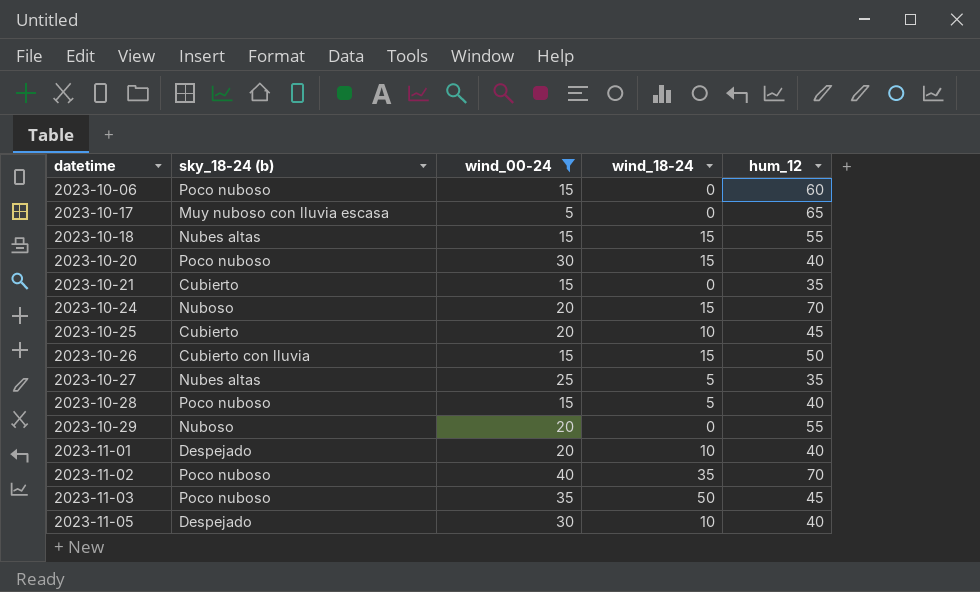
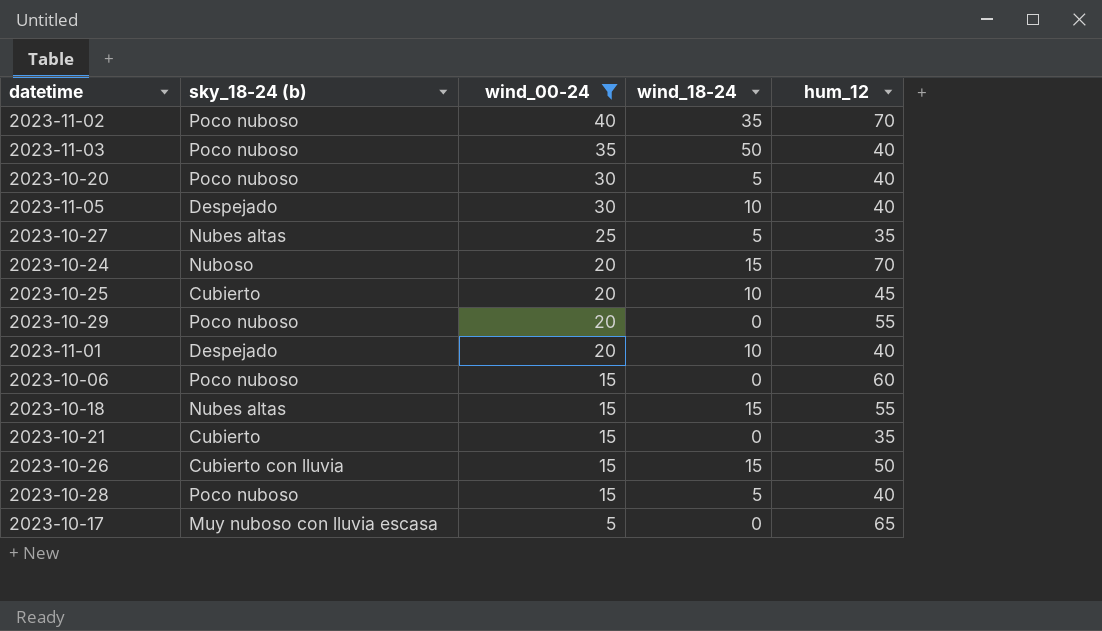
row order: datetime ascending -> wind_00-24 descending
2023-11-03 | hum_12: 45 -> 40
2023-10-20 | wind_18-24: 15 -> 5
2023-10-29 | sky_18-24 (b): Nuboso -> Poco nuboso

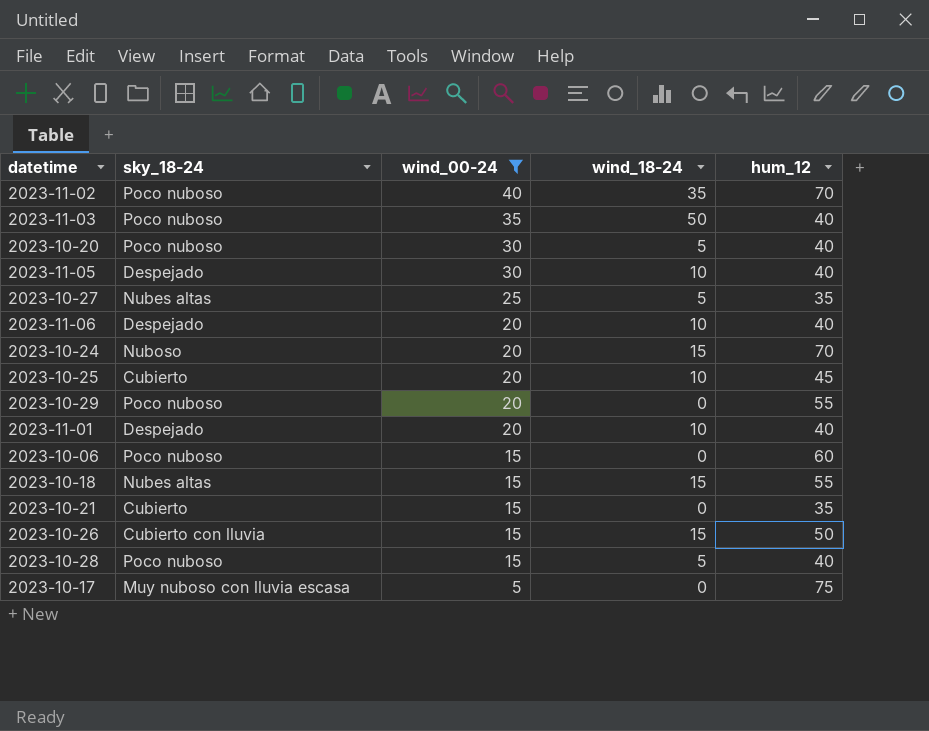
column name: sky_18-24 (b) -> sky_18-24
row 2023-11-06: none -> Despejado | 20 | 10 | 40
2023-10-17 | hum_12: 65 -> 75

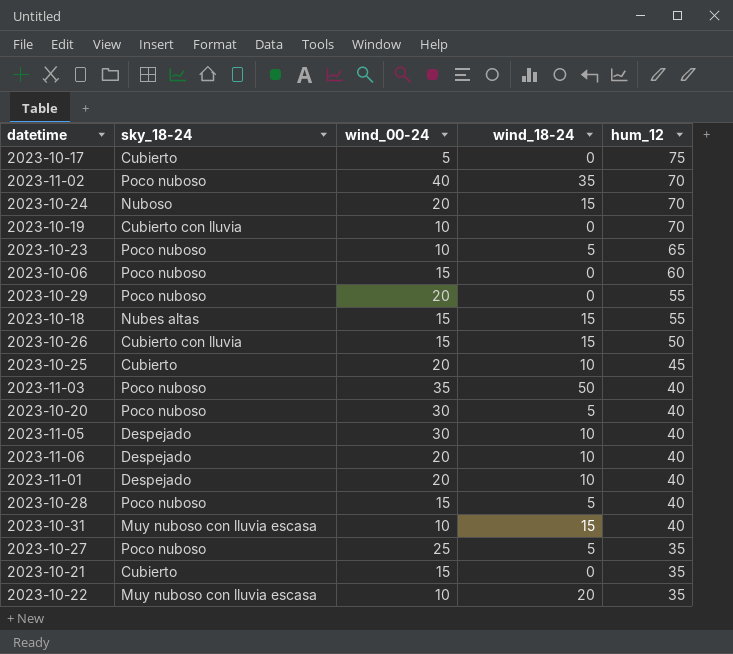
filter: wind_00-24 != 10 -> none
row order: wind_00-24 descending -> hum_12 descending
2023-10-17 | sky_18-24: Muy nuboso con lluvia escasa -> Cubierto
2023-10-27 | sky_18-24: Nubes altas -> Poco nuboso

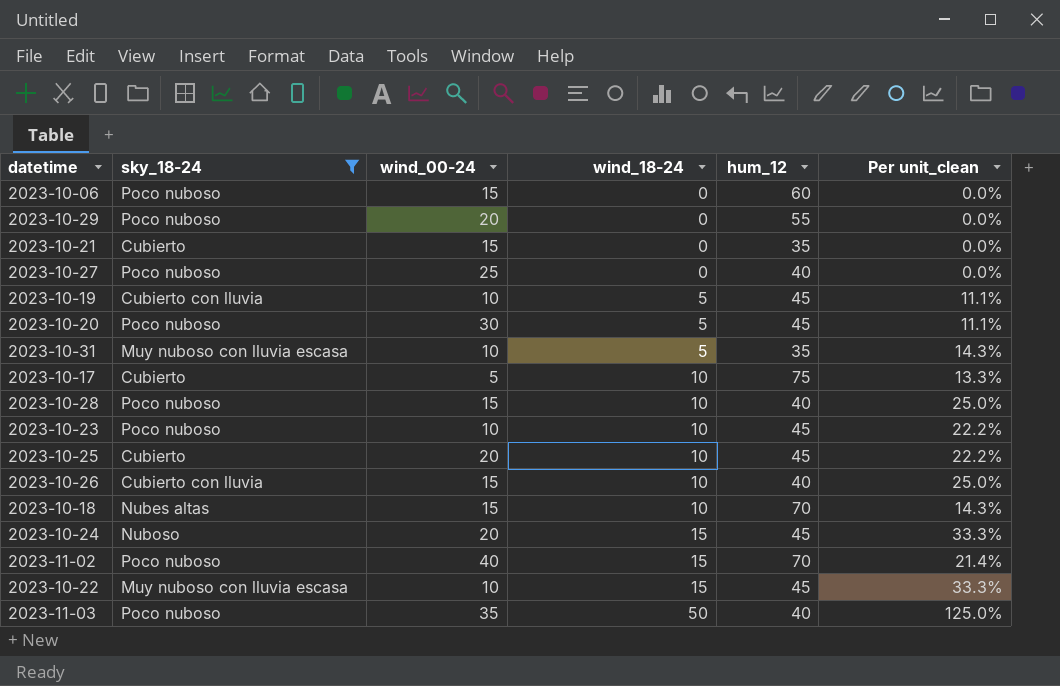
filter: none -> sky_18-24 != Despejado
row order: hum_12 descending -> wind_18-24 ascending
column Per unit_clean | formula: none -> [wind_18-24] / [hum_12]
2023-10-27 | wind_18-24: 5 -> 0
2023-10-27 | hum_12: 35 -> 40
2023-10-19 | wind_18-24: 0 -> 5
2023-10-19 | hum_12: 70 -> 45
2023-10-20 | hum_12: 40 -> 45
2023-10-31 | wind_18-24: 15 -> 5
2023-10-31 | hum_12: 40 -> 35
2023-10-17 | wind_18-24: 0 -> 10
2023-10-28 | wind_18-24: 5 -> 10
2023-10-23 | wind_18-24: 5 -> 10
2023-10-23 | hum_12: 65 -> 45
2023-10-26 | wind_18-24: 15 -> 10
2023-10-26 | hum_12: 50 -> 40
2023-10-18 | wind_18-24: 15 -> 10
2023-10-18 | hum_12: 55 -> 70
2023-10-24 | hum_12: 70 -> 45
2023-11-02 | wind_18-24: 35 -> 15
2023-10-22 | wind_18-24: 20 -> 15
2023-10-22 | hum_12: 35 -> 45

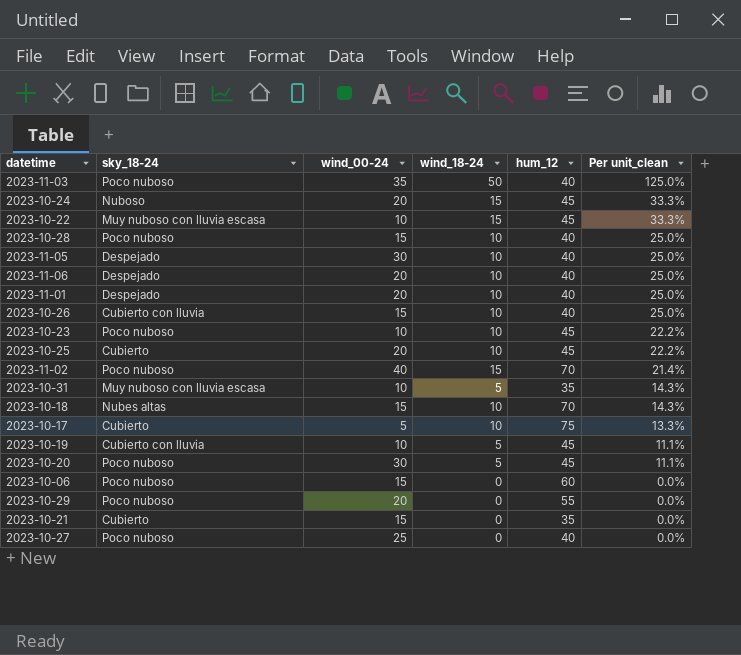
filter: sky_18-24 != Despejado -> none
row order: wind_18-24 ascending -> Per unit_clean descending

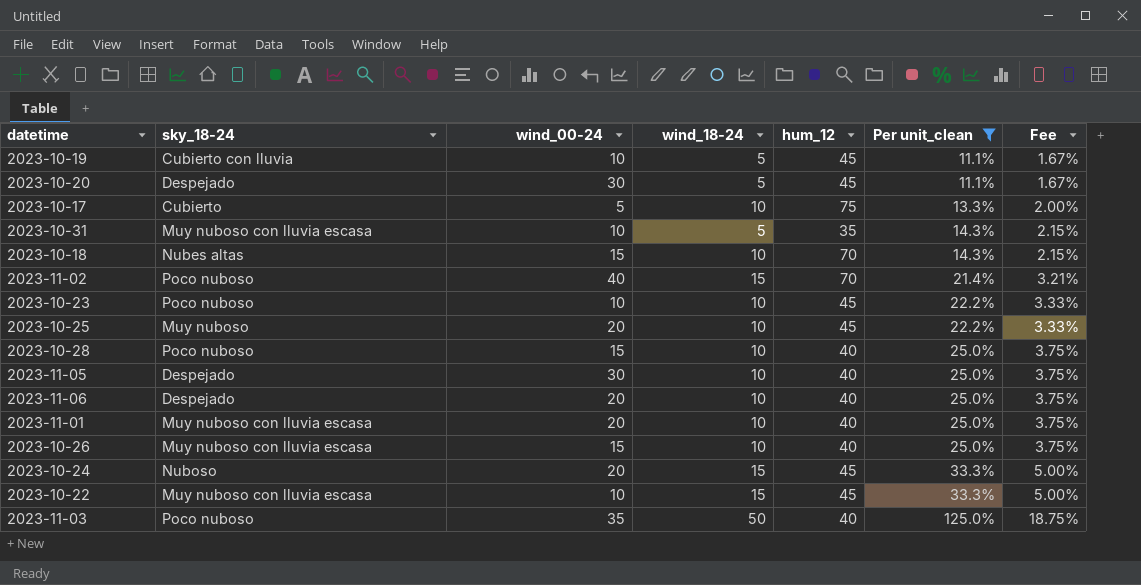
filter: none -> Per unit_clean != 0.0%
row order: Per unit_clean descending -> Per unit_clean ascending
column Fee | formula: none -> [Per unit_clean] * 0.15
2023-10-20 | sky_18-24: Poco nuboso -> Despejado
2023-10-25 | sky_18-24: Cubierto -> Muy nuboso
2023-11-01 | sky_18-24: Despejado -> Muy nuboso con lluvia escasa
2023-10-26 | sky_18-24: Cubierto con lluvia -> Muy nuboso con lluvia escasa

